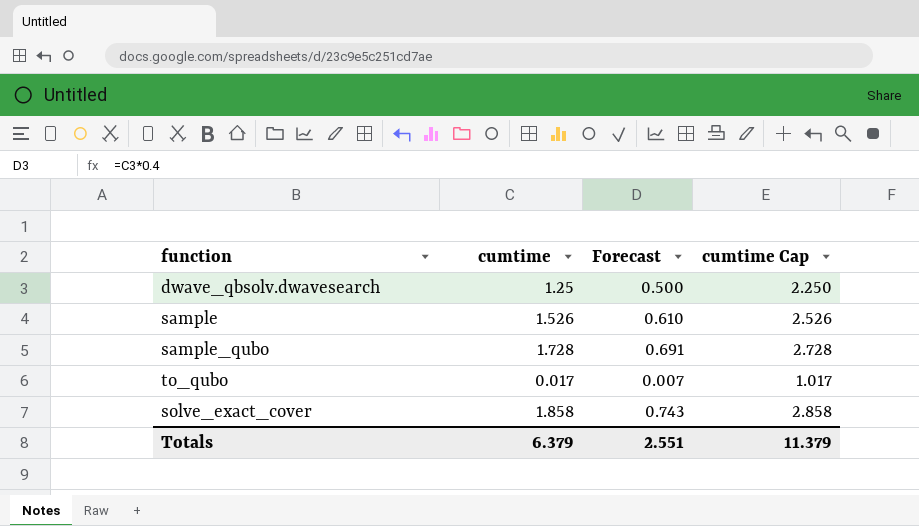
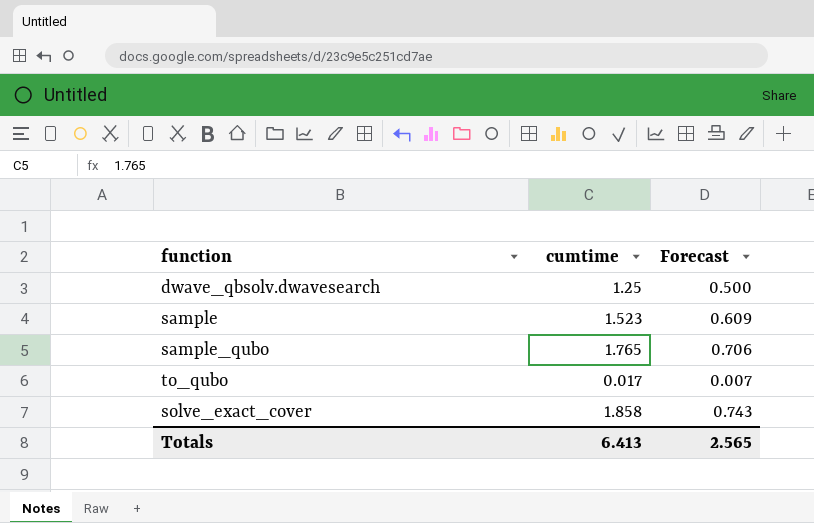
column cumtime Cap | formula: [cumtime] + 1 -> none
sample | cumtime: 1.526 -> 1.523
sample | Forecast: 0.610 -> 0.609
sample_qubo | cumtime: 1.728 -> 1.765
sample_qubo | Forecast: 0.691 -> 0.706
Totals | cumtime: 6.379 -> 6.413
Totals | Forecast: 2.551 -> 2.565

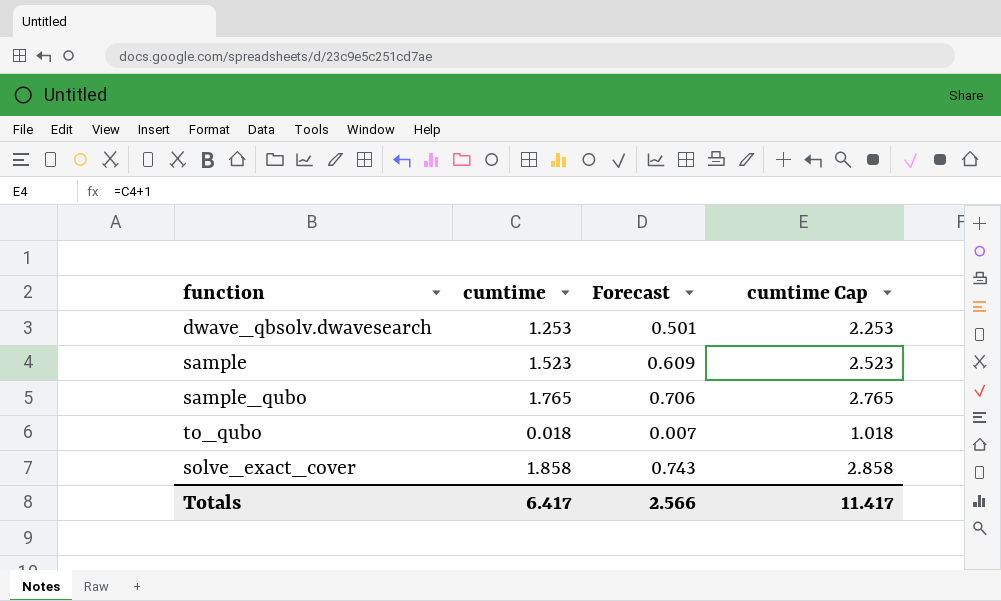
column cumtime Cap | formula: none -> [cumtime] + 1
dwave_qbsolv.dwavesearch | cumtime: 1.25 -> 1.253
dwave_qbsolv.dwavesearch | Forecast: 0.500 -> 0.501
to_qubo | cumtime: 0.017 -> 0.018
Totals | cumtime: 6.413 -> 6.417
Totals | Forecast: 2.565 -> 2.566

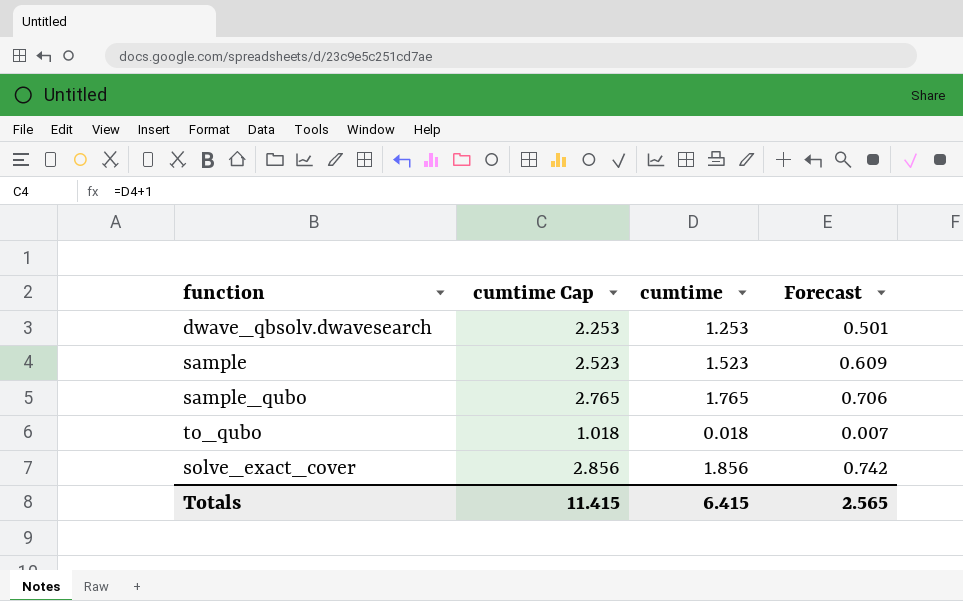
column cumtime Cap | position: 4 -> 2
solve_exact_cover | cumtime Cap: 2.858 -> 2.856
solve_exact_cover | cumtime: 1.858 -> 1.856
solve_exact_cover | Forecast: 0.743 -> 0.742
Totals | cumtime Cap: 11.417 -> 11.415
Totals | cumtime: 6.417 -> 6.415
Totals | Forecast: 2.566 -> 2.565

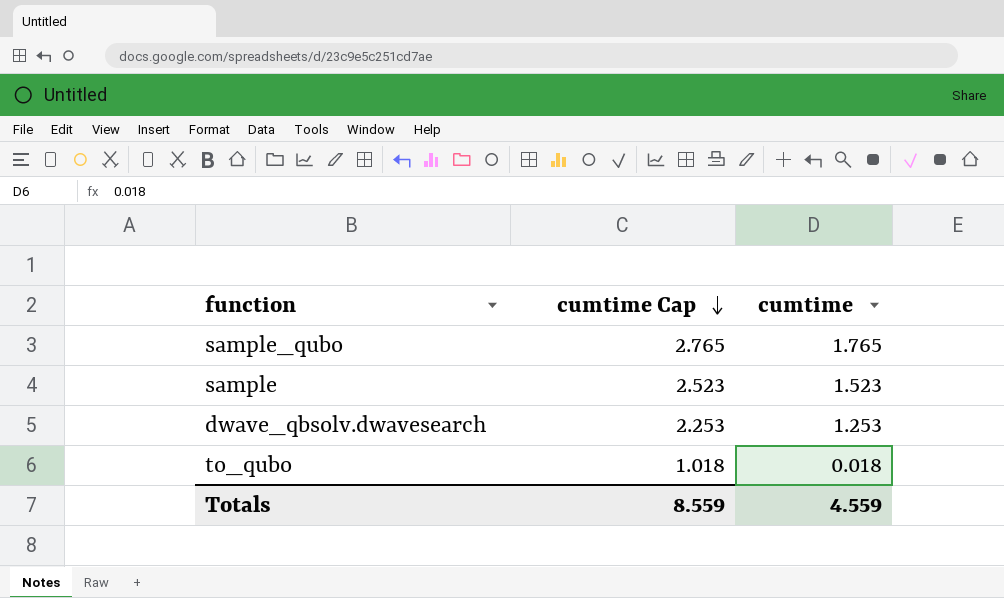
row order: none -> cumtime Cap descending
column Forecast | formula: [cumtime] * 0.4 -> none
row solve_exact_cover: 2.856 | 1.856 | 0.742 -> none
Totals | cumtime Cap: 11.415 -> 8.559
Totals | cumtime: 6.415 -> 4.559

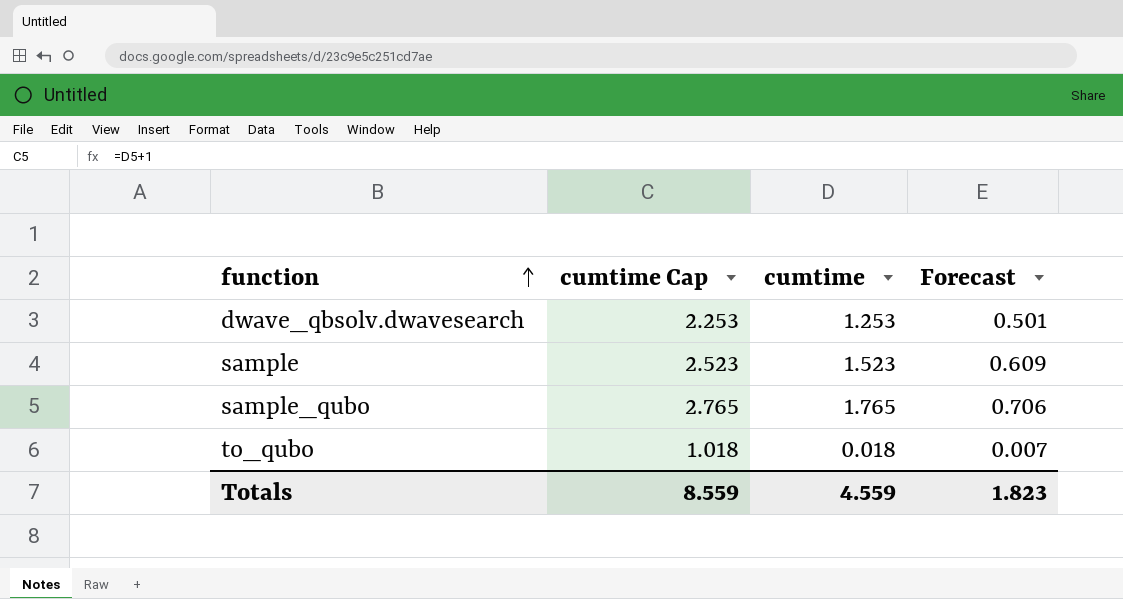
row order: cumtime Cap descending -> function ascending
column Forecast | formula: none -> [cumtime] * 0.4

